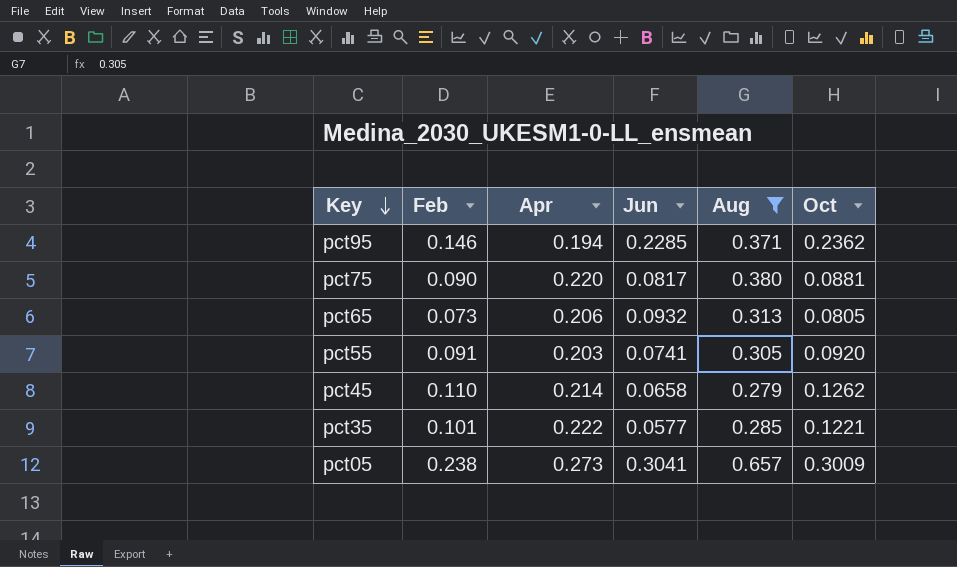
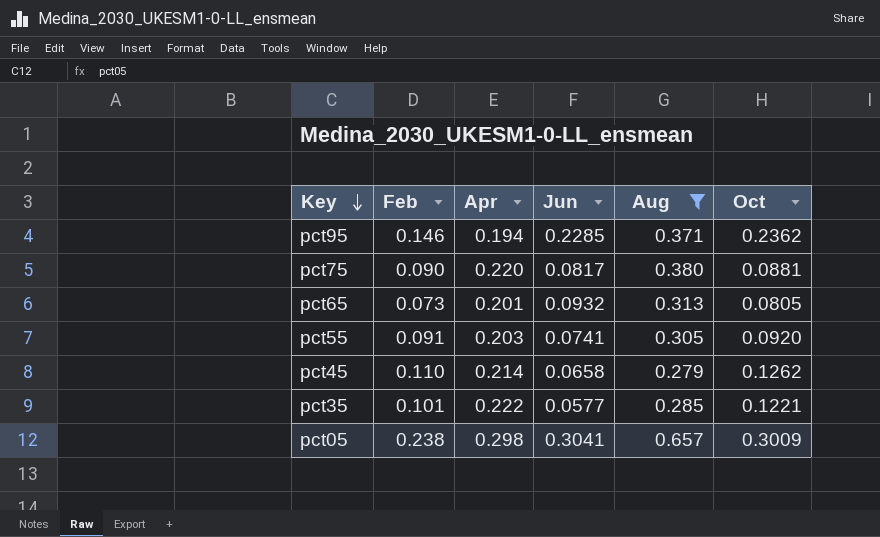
pct65 | Apr: 0.206 -> 0.201
pct05 | Apr: 0.273 -> 0.298

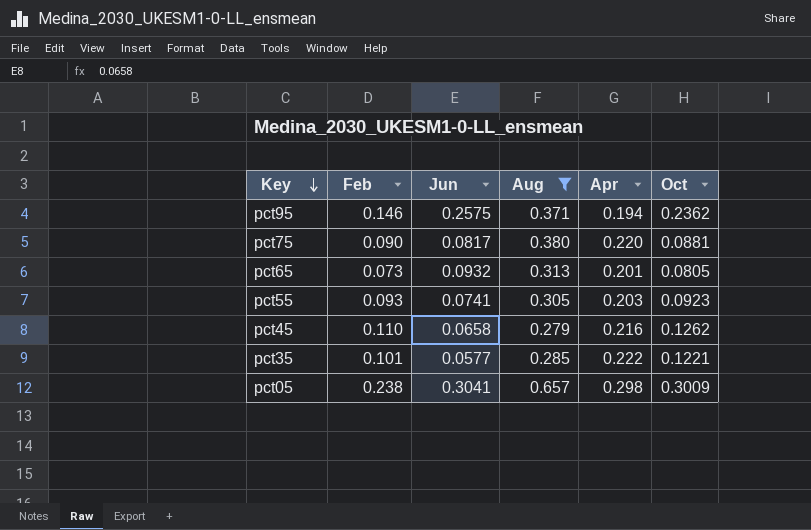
column Apr | position: 3 -> 5
pct95 | Jun: 0.2285 -> 0.2575
pct55 | Feb: 0.091 -> 0.093
pct55 | Oct: 0.0920 -> 0.0923
pct45 | Apr: 0.214 -> 0.216

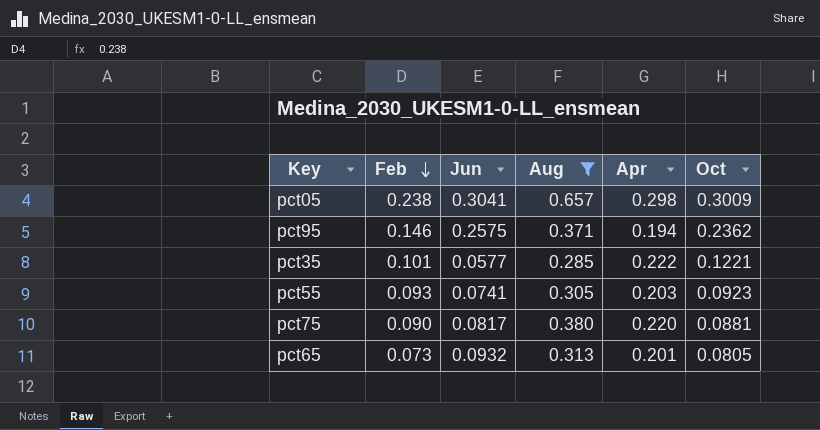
row order: Key descending -> Feb descending
row pct45: 0.110 | 0.0658 | 0.279 | 0.216 | 0.1262 -> none

